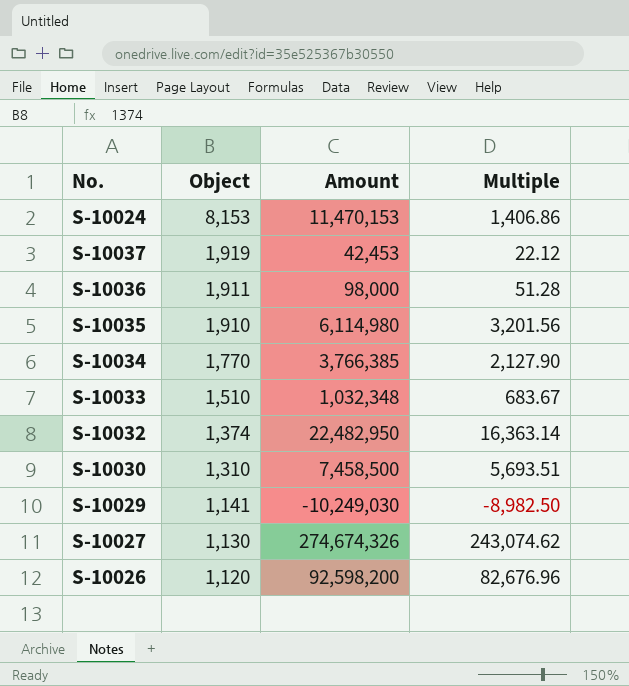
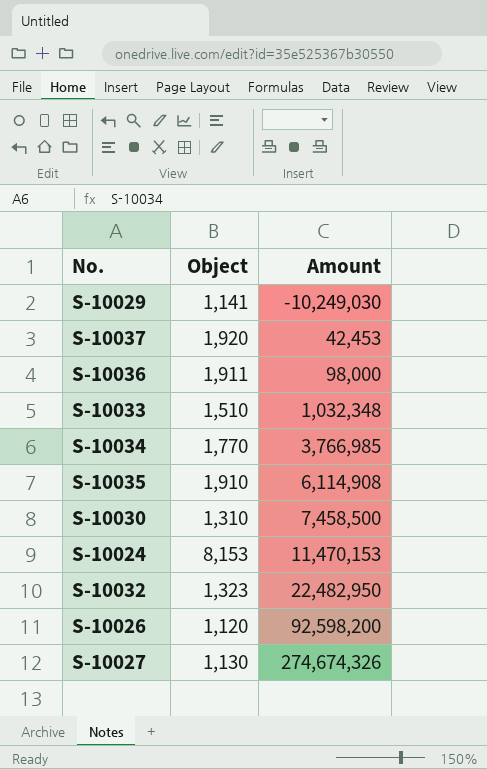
row order: Object descending -> Amount ascending
column Multiple | formula: [Amount] / [Object] -> none
S-10037 | Object: 1,919 -> 1,920
S-10034 | Amount: 3,766,385 -> 3,766,985
S-10035 | Amount: 6,114,980 -> 6,114,908
S-10032 | Object: 1,374 -> 1,323

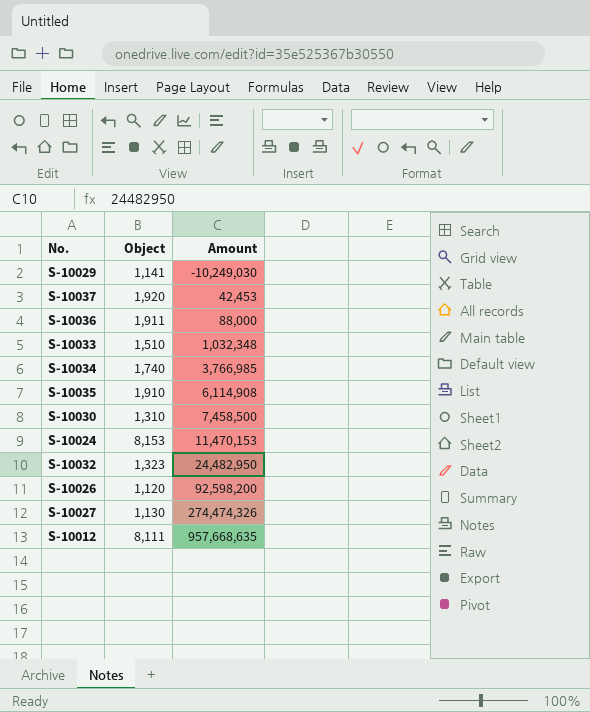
S-10036 | Amount: 98,000 -> 88,000
S-10034 | Object: 1,770 -> 1,740
S-10032 | Amount: 22,482,950 -> 24,482,950
S-10027 | Amount: 274,674,326 -> 274,474,326
row S-10012: none -> 8,111 | 957,668,635

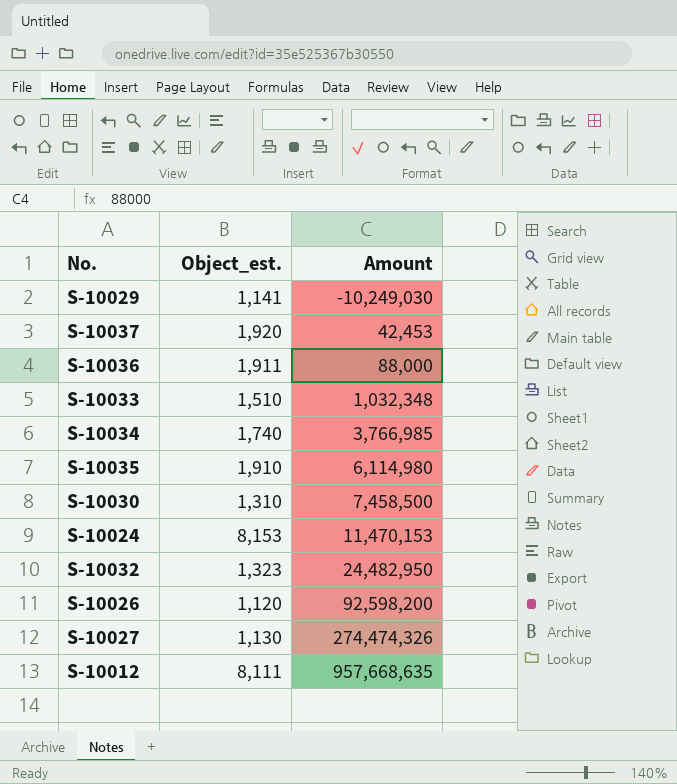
column name: Object -> Object_est.
S-10035 | Amount: 6,114,908 -> 6,114,980

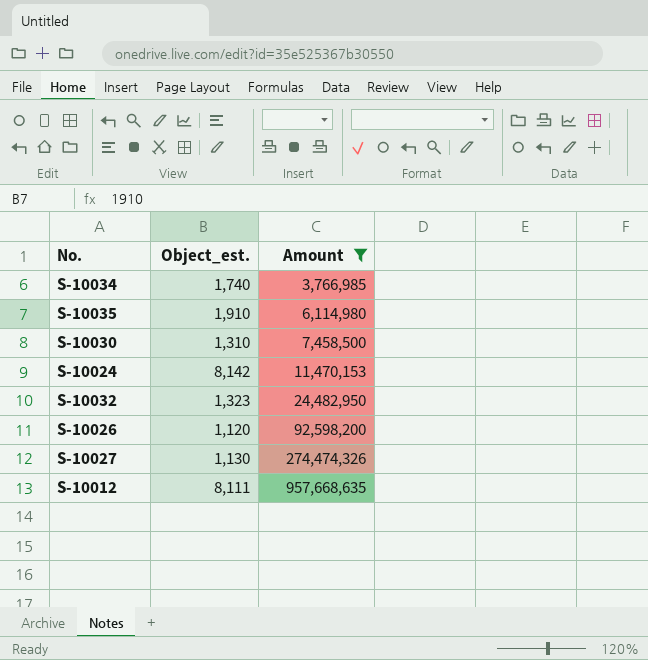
filter: none -> Amount >= 3,766,985
S-10024 | Object_est.: 8,153 -> 8,142

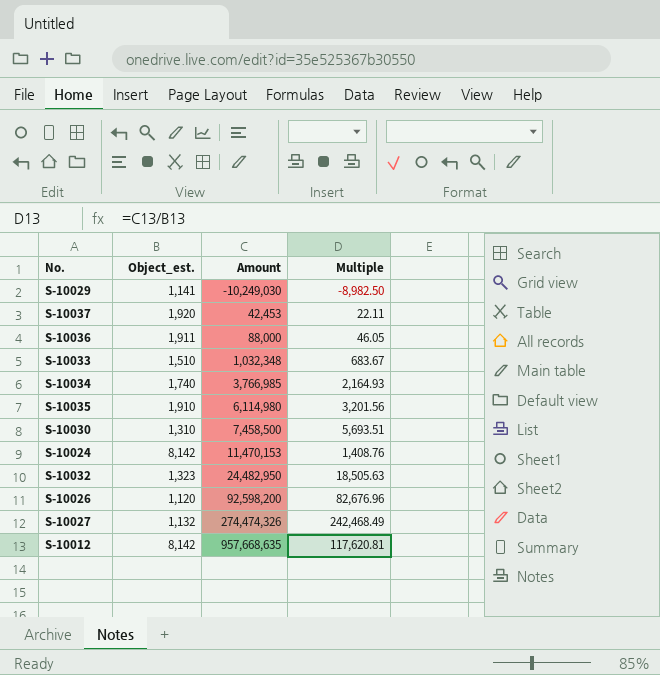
filter: Amount >= 3,766,985 -> none
column Multiple | formula: none -> [Amount] / [Object_est.]
S-10027 | Object_est.: 1,130 -> 1,132
S-10012 | Object_est.: 8,111 -> 8,142

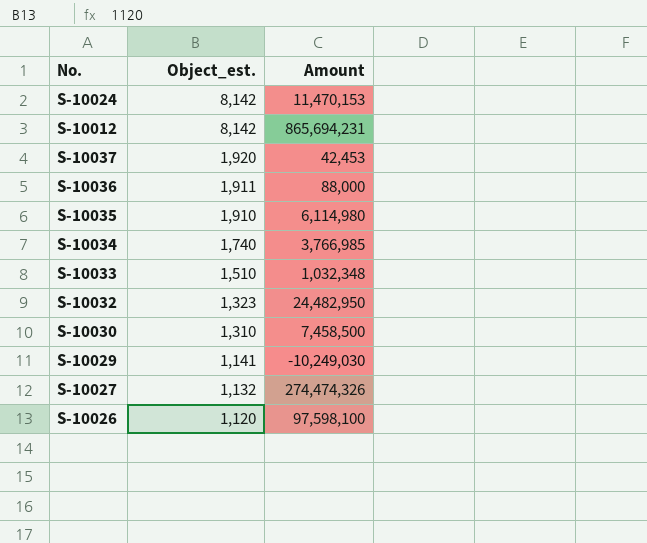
row order: Amount ascending -> Object_est. descending
column Multiple | formula: [Amount] / [Object_est.] -> none
S-10012 | Amount: 957,668,635 -> 865,694,231
S-10026 | Amount: 92,598,200 -> 97,598,100

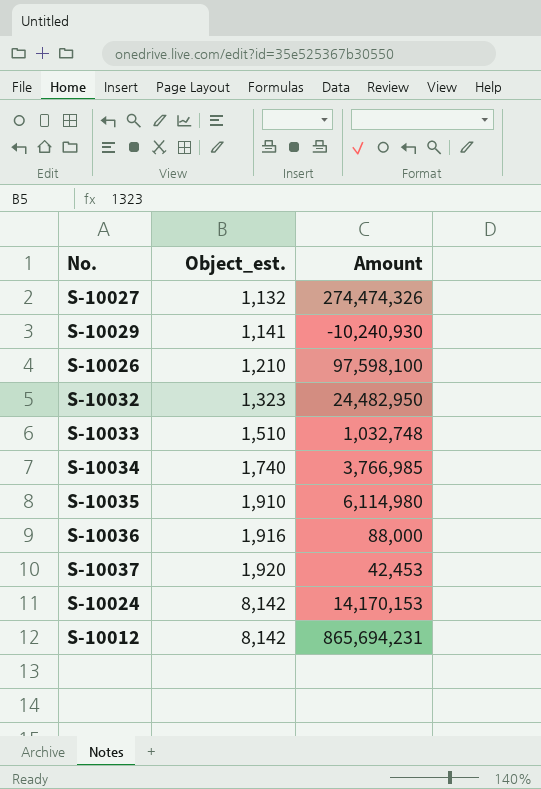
row order: Object_est. descending -> Object_est. ascending
row S-10030: 1,310 | 7,458,500 -> none
S-10029 | Amount: -10,249,030 -> -10,240,930
S-10026 | Object_est.: 1,120 -> 1,210
S-10033 | Amount: 1,032,348 -> 1,032,748
S-10036 | Object_est.: 1,911 -> 1,916
S-10024 | Amount: 11,470,153 -> 14,170,153

